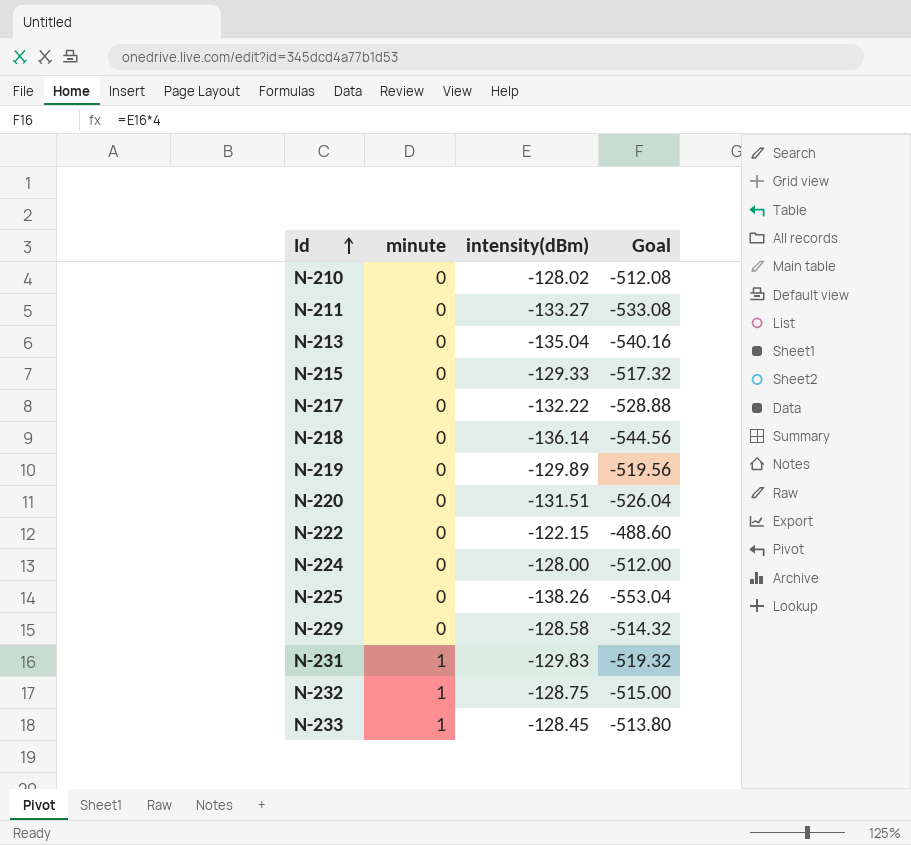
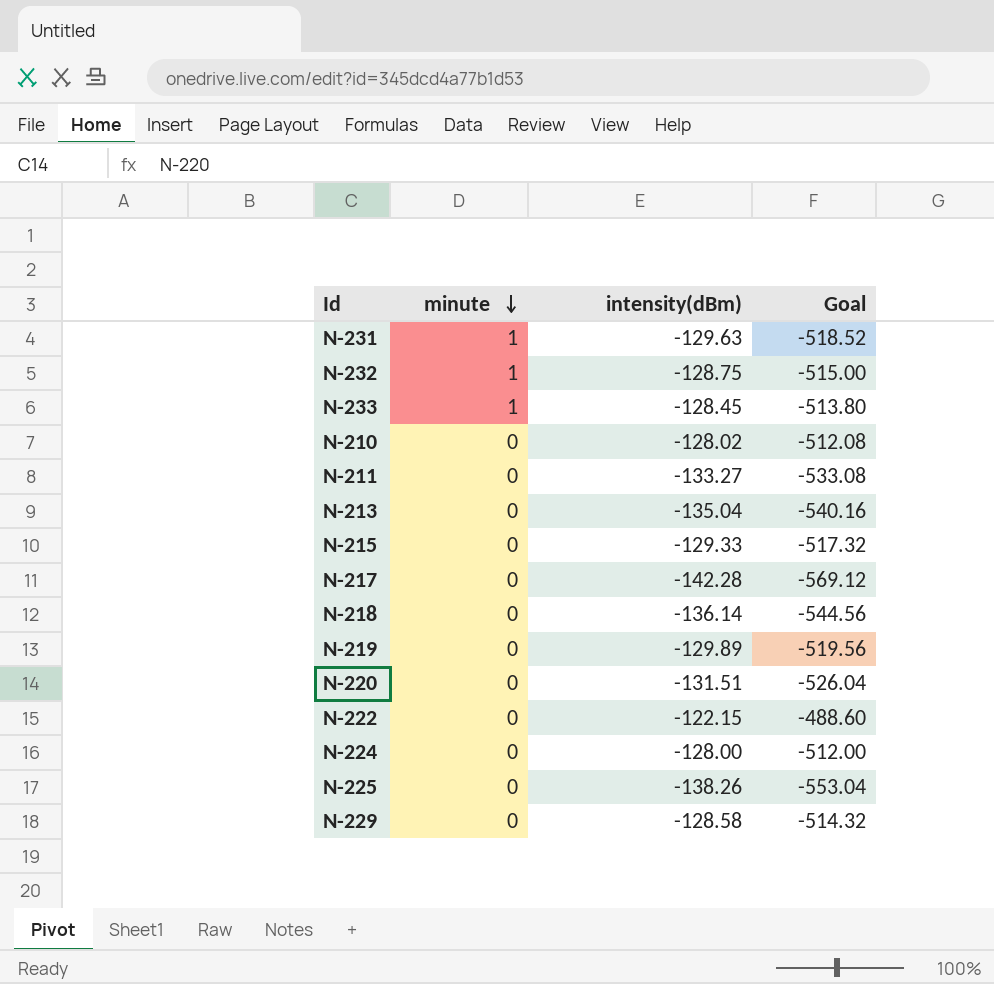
row order: Id ascending -> minute descending
N-231 | intensity(dBm): -129.83 -> -129.63
N-231 | Goal: -519.32 -> -518.52
N-217 | intensity(dBm): -132.22 -> -142.28
N-217 | Goal: -528.88 -> -569.12

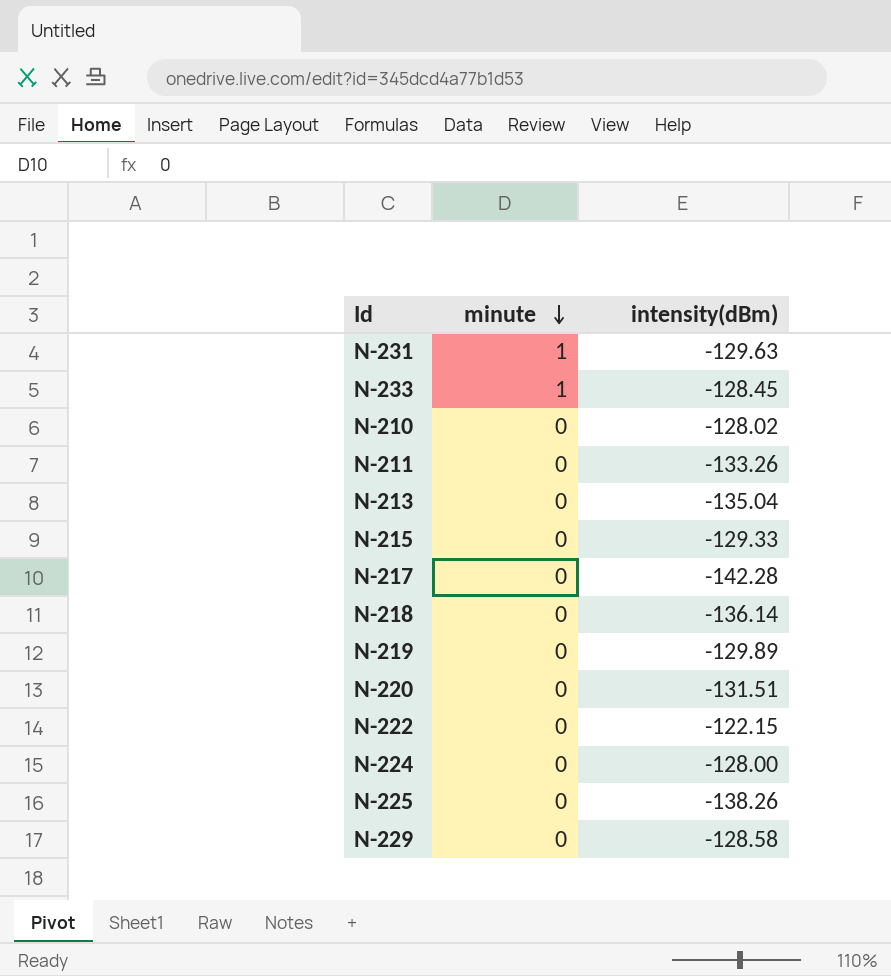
column Goal | formula: [intensity(dBm)] * 4 -> none
row N-232: 1 | -128.75 | -515.00 -> none
N-211 | intensity(dBm): -133.27 -> -133.26

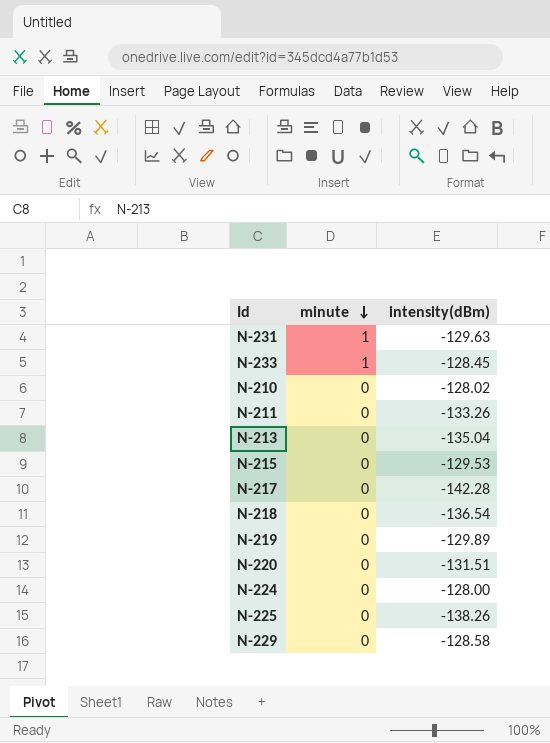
row N-222: 0 | -122.15 -> none
N-215 | intensity(dBm): -129.33 -> -129.53
N-218 | intensity(dBm): -136.14 -> -136.54

